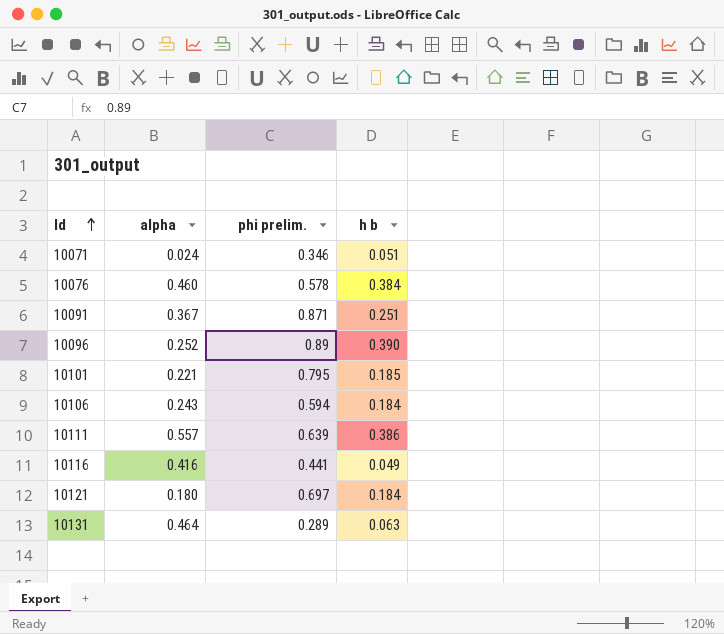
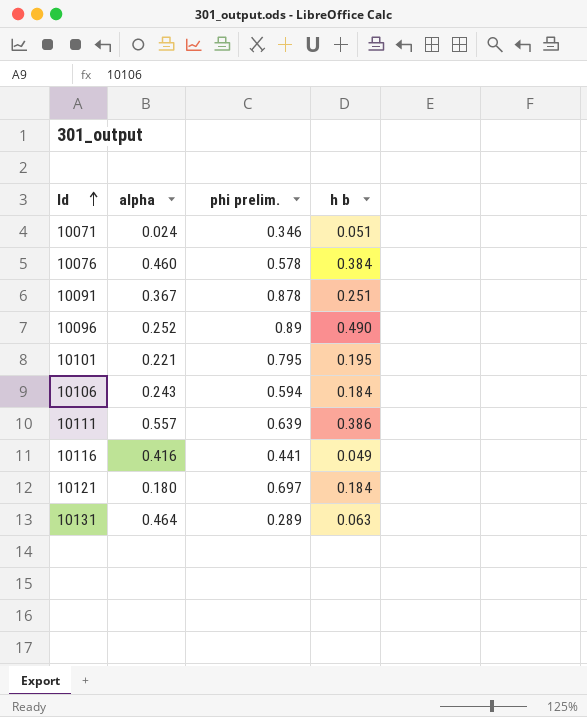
10091 | phi prelim.: 0.871 -> 0.878
10096 | h b: 0.390 -> 0.490
10101 | h b: 0.185 -> 0.195

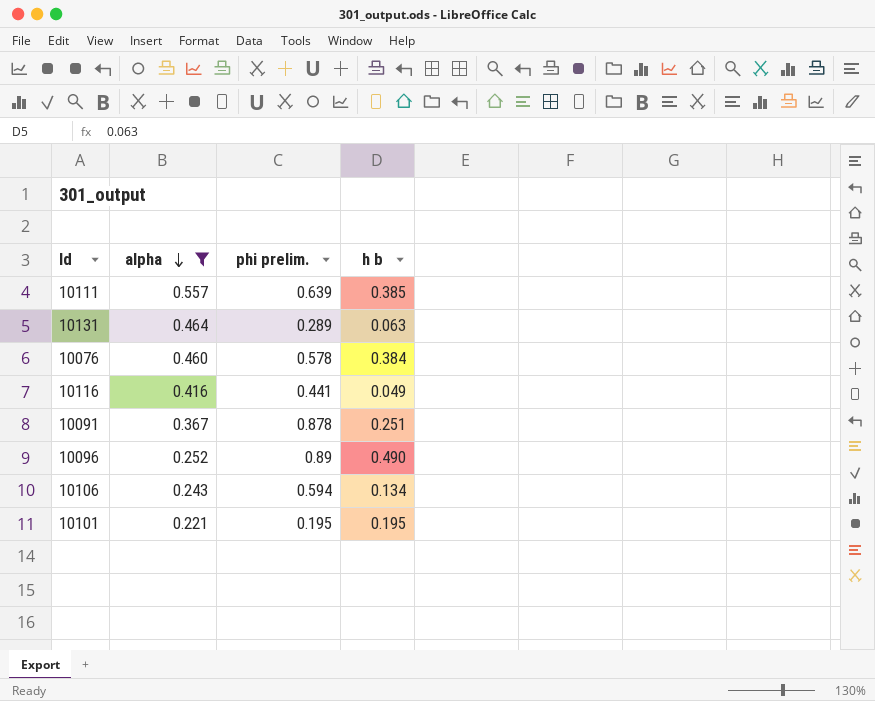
filter: none -> alpha >= 0.221
row order: Id ascending -> alpha descending
10111 | h b: 0.386 -> 0.385
10106 | h b: 0.184 -> 0.134
10101 | phi prelim.: 0.795 -> 0.195

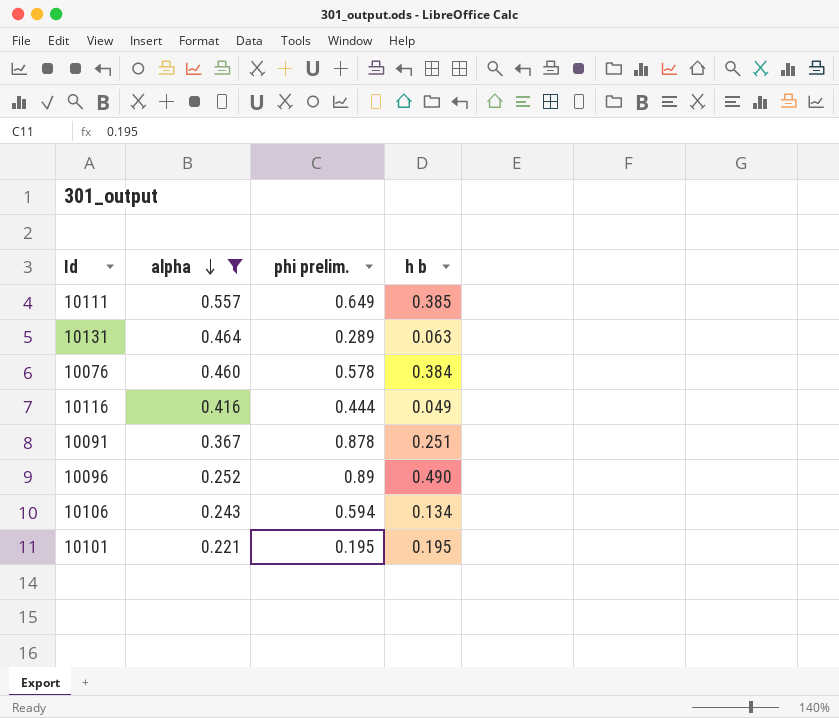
10111 | phi prelim.: 0.639 -> 0.649
10116 | phi prelim.: 0.441 -> 0.444

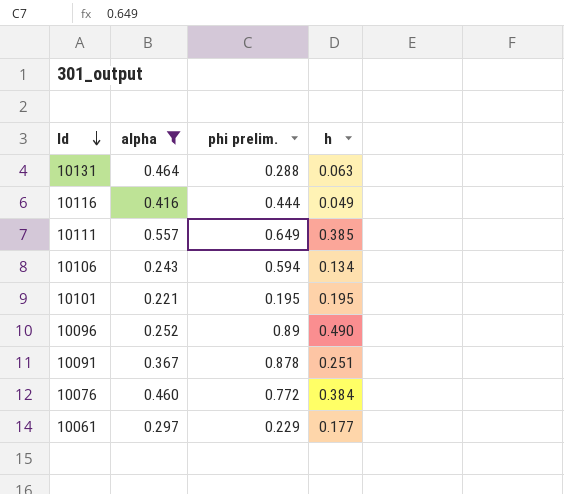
row order: alpha descending -> Id descending
column name: h b -> h
10131 | phi prelim.: 0.289 -> 0.288
10076 | phi prelim.: 0.578 -> 0.772
row 10061: none -> 0.297 | 0.229 | 0.177

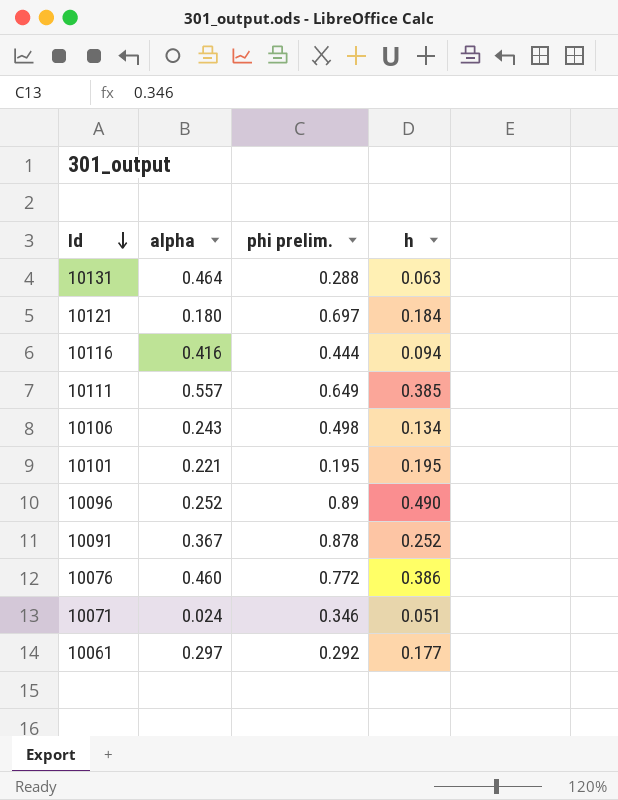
filter: alpha >= 0.221 -> none
10116 | h: 0.049 -> 0.094
10106 | phi prelim.: 0.594 -> 0.498
10091 | h: 0.251 -> 0.252
10076 | h: 0.384 -> 0.386
10061 | phi prelim.: 0.229 -> 0.292

